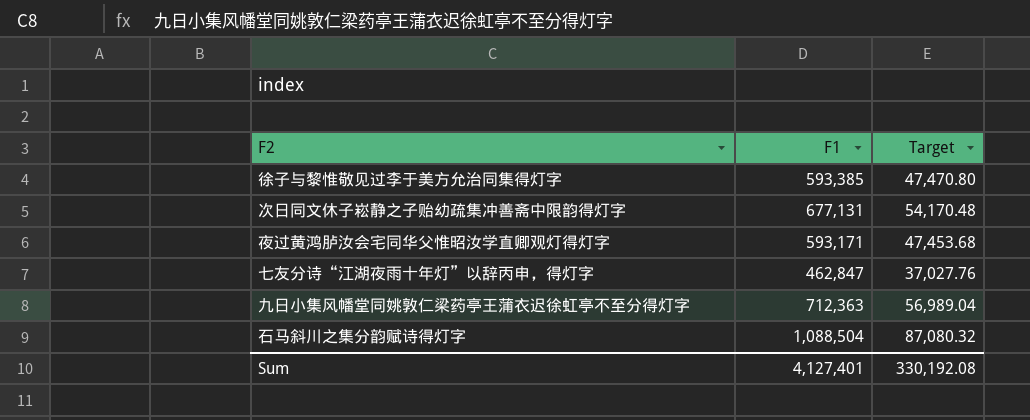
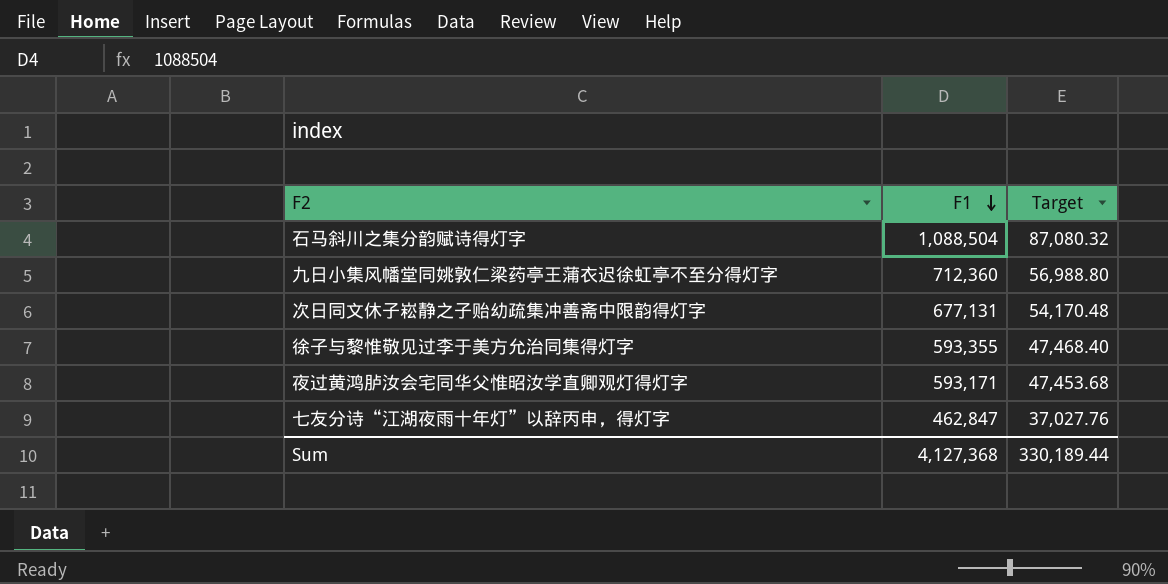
row order: none -> F1 descending
九日小集风幡堂同姚敦仁梁药亭王蒲衣迟徐虹亭不至分得灯字 | F1: 712,363 -> 712,360
九日小集风幡堂同姚敦仁梁药亭王蒲衣迟徐虹亭不至分得灯字 | Target: 56,989.04 -> 56,988.80
徐子与黎惟敬见过李于美方允治同集得灯字 | F1: 593,385 -> 593,355
徐子与黎惟敬见过李于美方允治同集得灯字 | Target: 47,470.80 -> 47,468.40
Sum | F1: 4,127,401 -> 4,127,368
Sum | Target: 330,192.08 -> 330,189.44

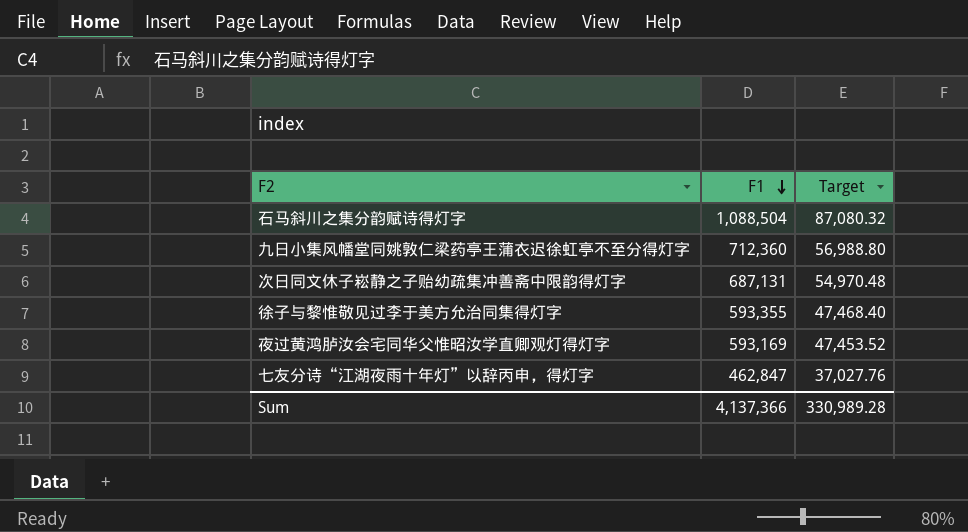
次日同文休子崧静之子贻幼疏集冲善斋中限韵得灯字 | F1: 677,131 -> 687,131
次日同文休子崧静之子贻幼疏集冲善斋中限韵得灯字 | Target: 54,170.48 -> 54,970.48
夜过黄鸿胪汝会宅同华父惟昭汝学直卿观灯得灯字 | F1: 593,171 -> 593,169
夜过黄鸿胪汝会宅同华父惟昭汝学直卿观灯得灯字 | Target: 47,453.68 -> 47,453.52
Sum | F1: 4,127,368 -> 4,137,366
Sum | Target: 330,189.44 -> 330,989.28

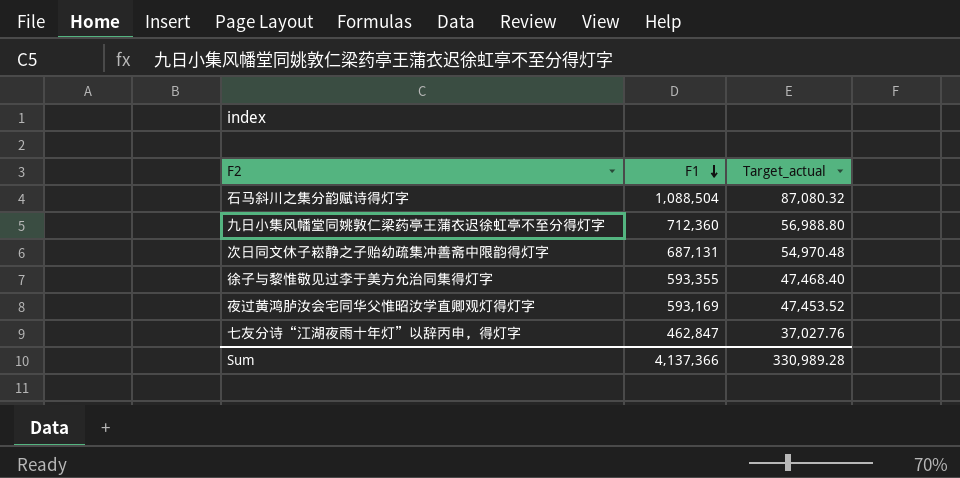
column name: Target -> Target_actual

